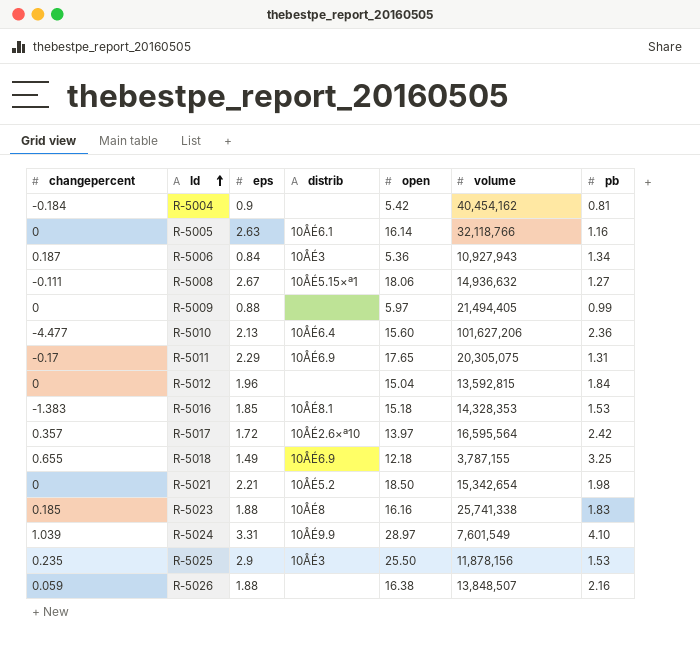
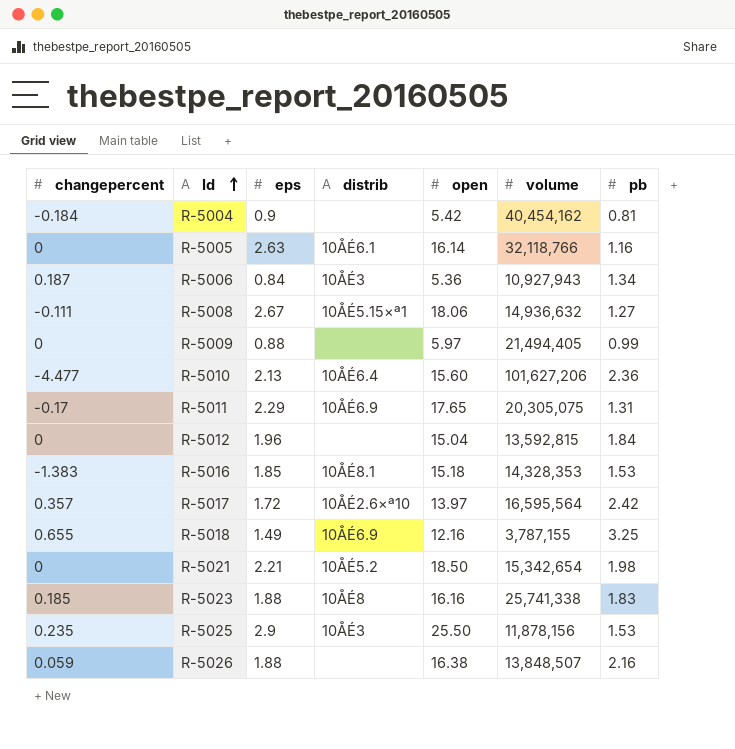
row R-5024: 1.039 | 3.31 | 10ÅÉ9.9 | 28.97 | 7,601,549 | 4.10 -> none
R-5018 | open: 12.18 -> 12.16

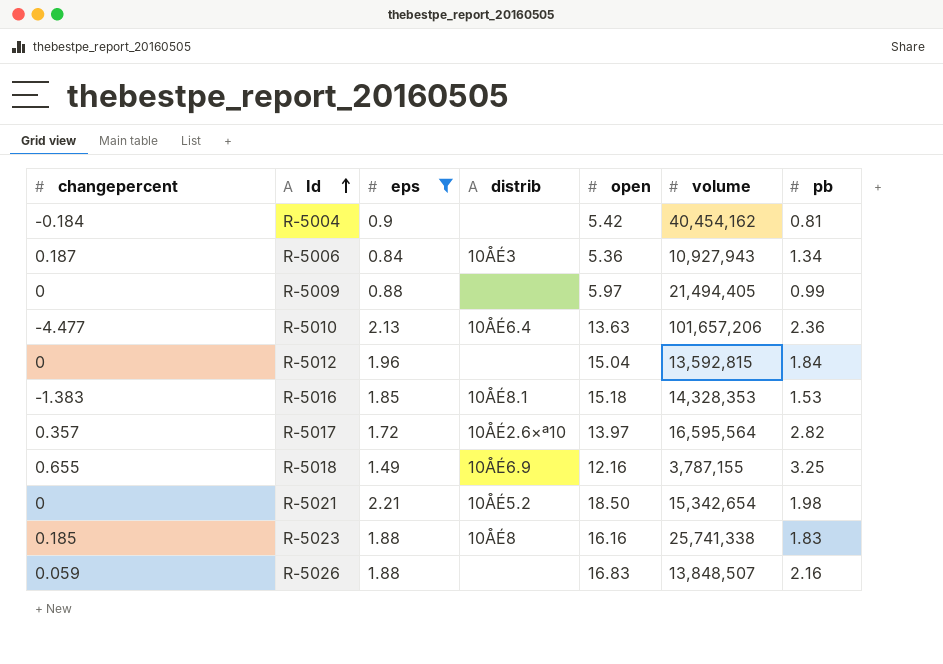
filter: none -> eps <= 2.21
R-5010 | open: 15.60 -> 13.63
R-5010 | volume: 101,627,206 -> 101,657,206
R-5017 | pb: 2.42 -> 2.82
R-5026 | open: 16.38 -> 16.83

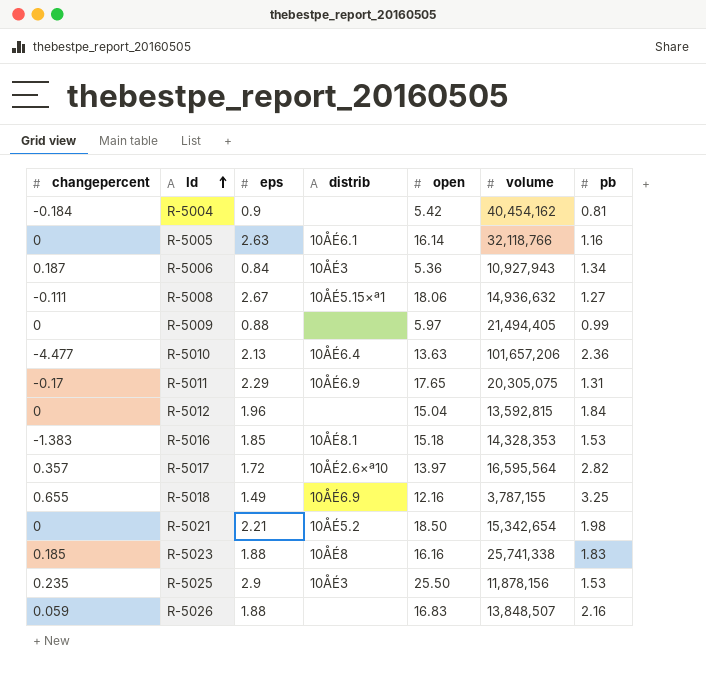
filter: eps <= 2.21 -> none

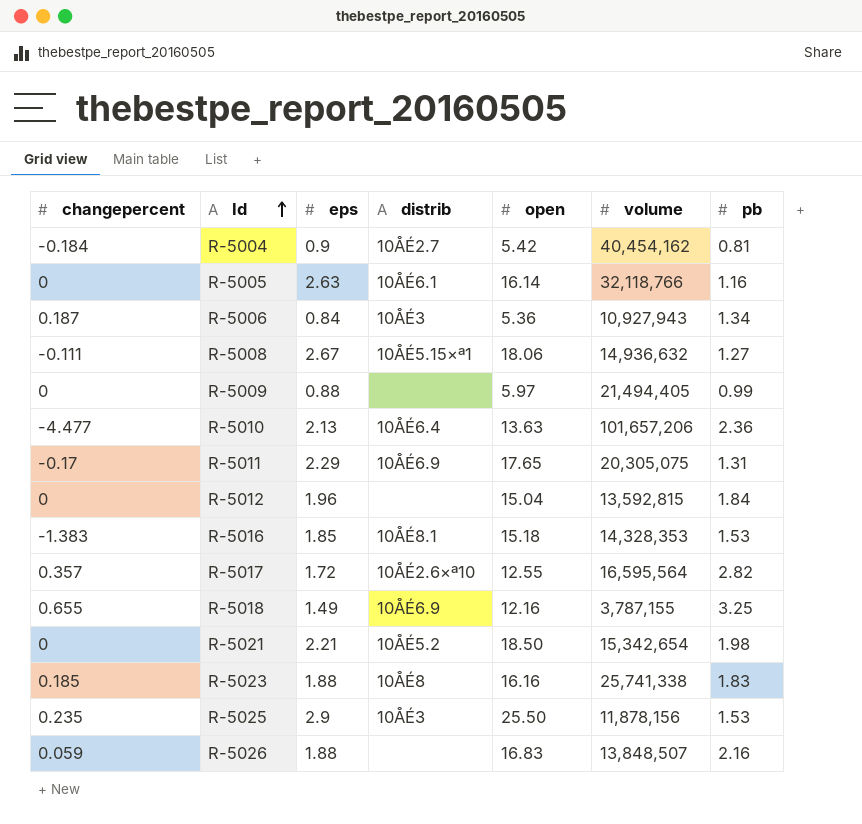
R-5004 | distrib: none -> 10ÅÉ2.7
R-5017 | open: 13.97 -> 12.55

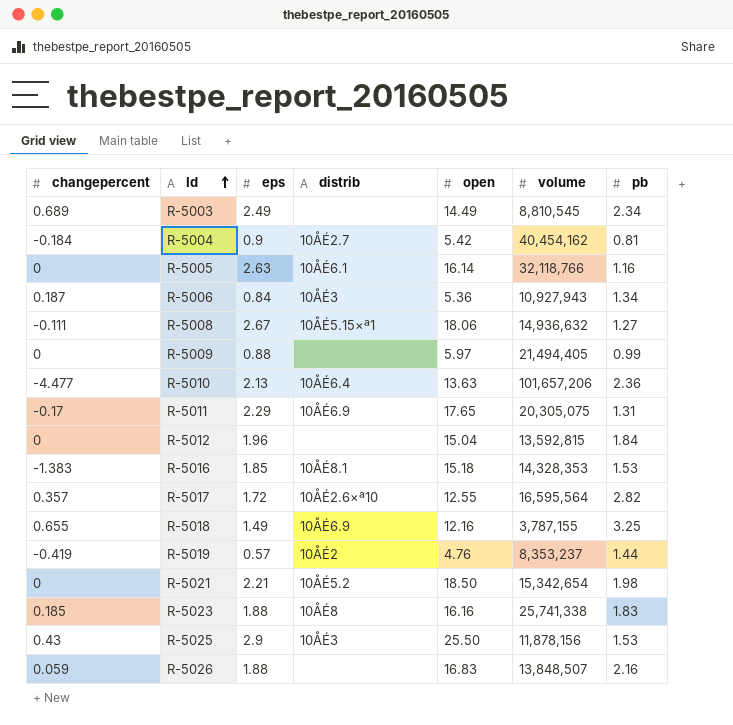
row R-5003: none -> 0.689 | 2.49 | none | 14.49 | 8,810,545 | 2.34
row R-5019: none -> -0.419 | 0.57 | 10ÅÉ2 | 4.76 | 8,353,237 | 1.44
R-5025 | changepercent: 0.235 -> 0.43

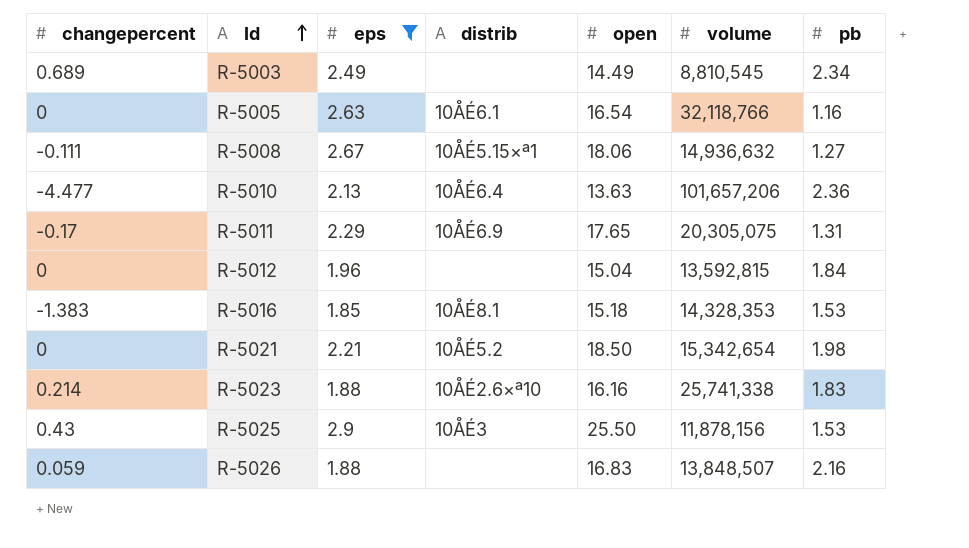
filter: none -> eps >= 1.85
R-5005 | open: 16.14 -> 16.54
R-5023 | changepercent: 0.185 -> 0.214
R-5023 | distrib: 10ÅÉ8 -> 10ÅÉ2.6×ª10

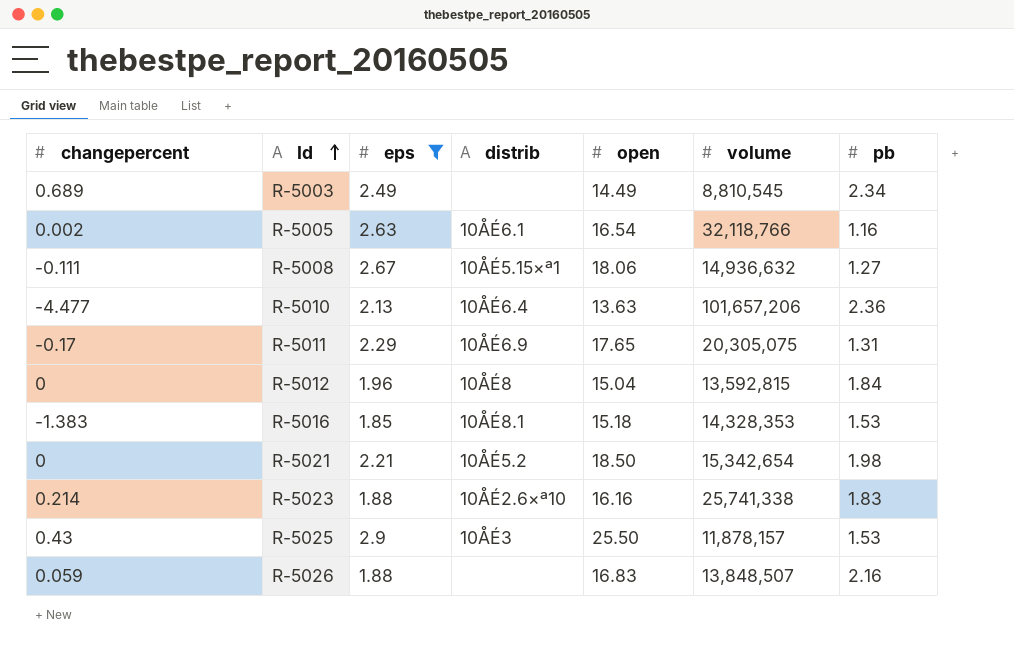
R-5005 | changepercent: 0 -> 0.002
R-5012 | distrib: none -> 10ÅÉ8
R-5025 | volume: 11,878,156 -> 11,878,157

